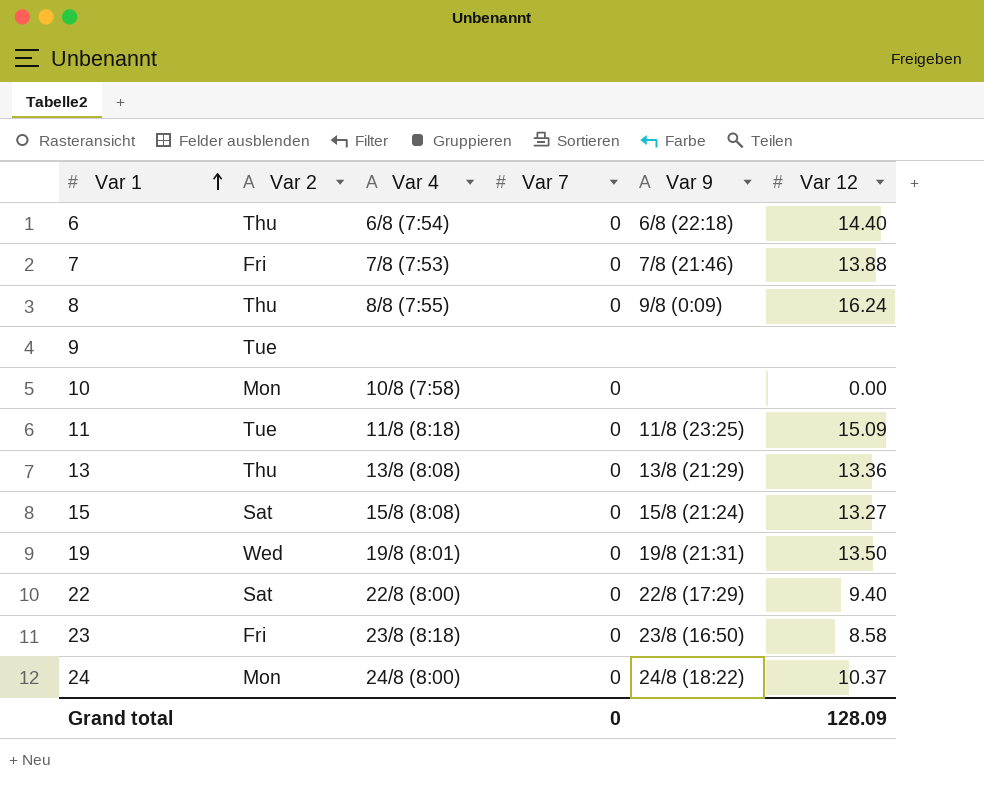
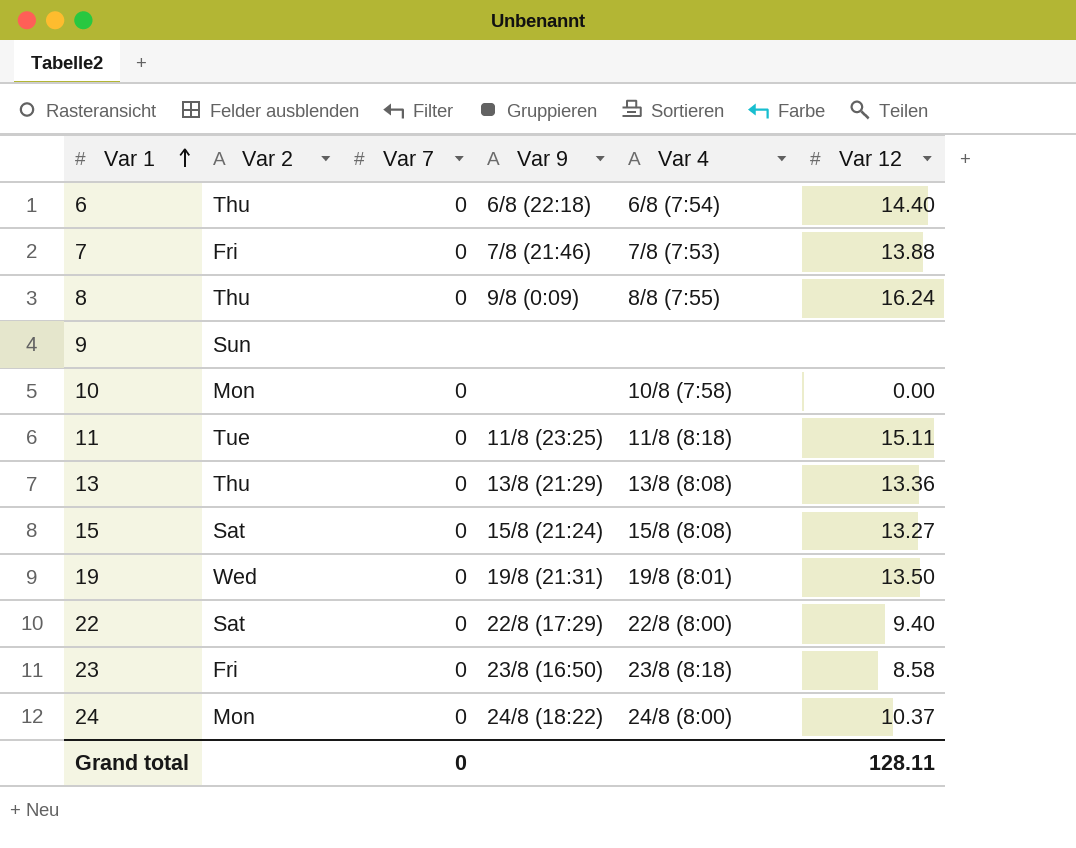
column Var 4 | position: 3 -> 5
9 | Var 2: Tue -> Sun
11 | Var 12: 15.09 -> 15.11
Grand total | Var 12: 128.09 -> 128.11

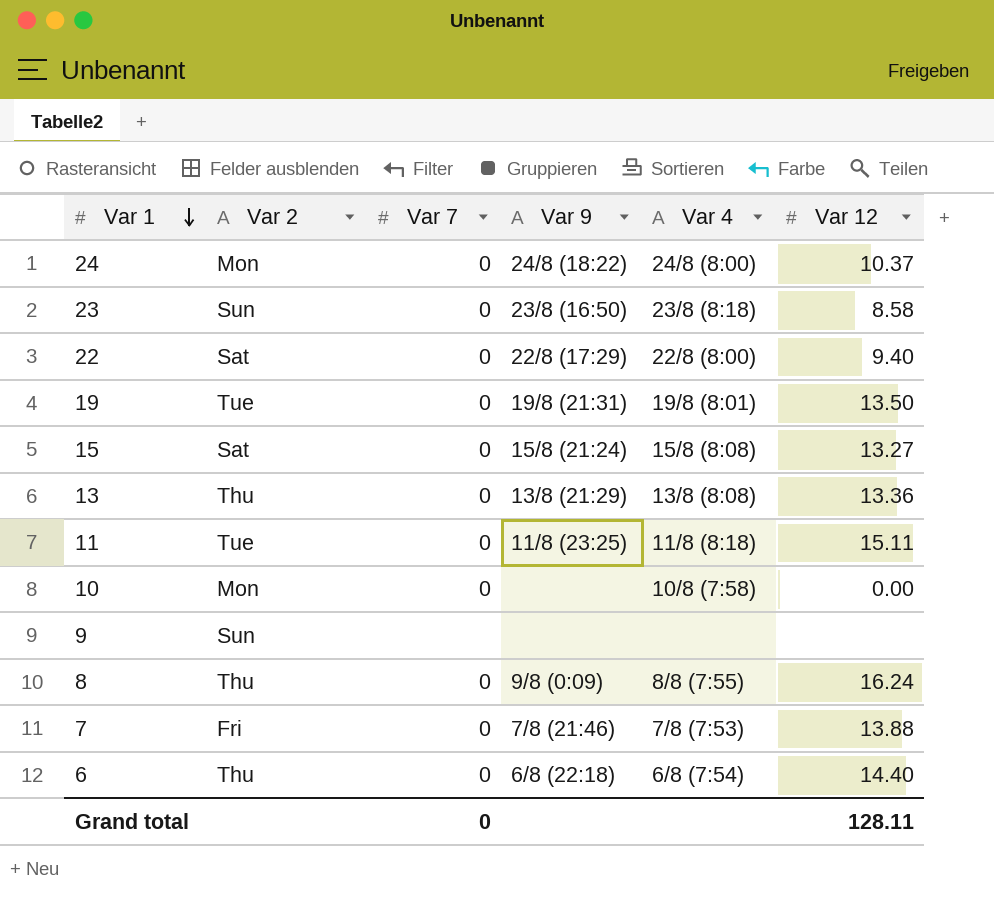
row order: Var 1 ascending -> Var 1 descending
23 | Var 2: Fri -> Sun
19 | Var 2: Wed -> Tue

